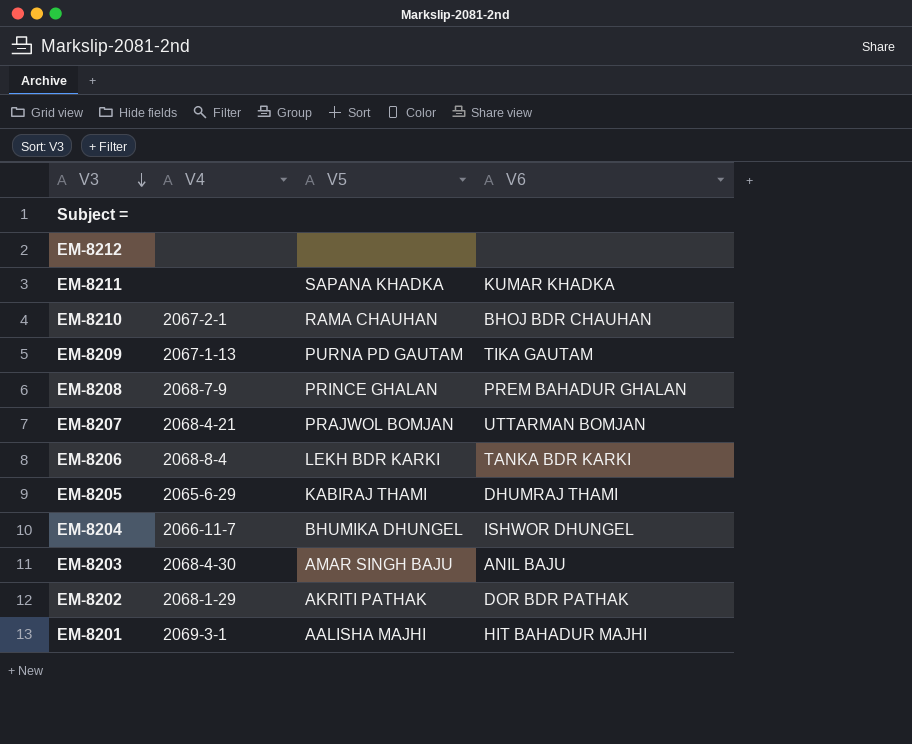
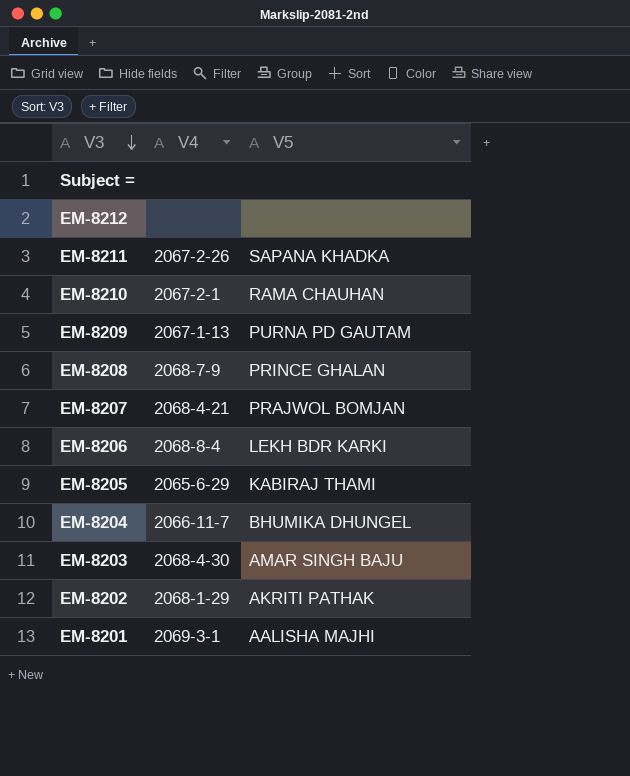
column V6 | position: 4 -> none
EM-8211 | V4: none -> 2067-2-26

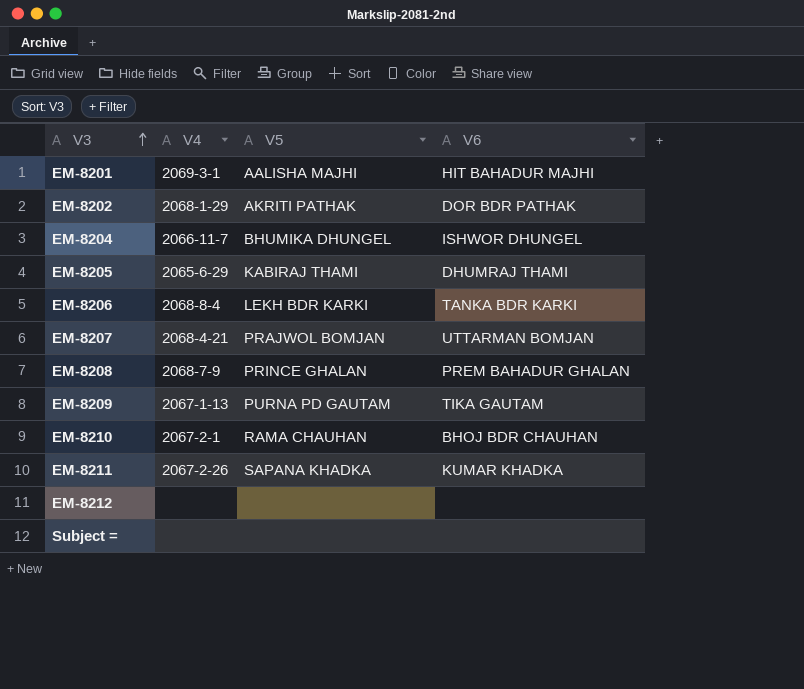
row order: V3 descending -> V3 ascending
column V6 | position: none -> 4
row EM-8203: 2068-4-30 | AMAR SINGH BAJU -> none

